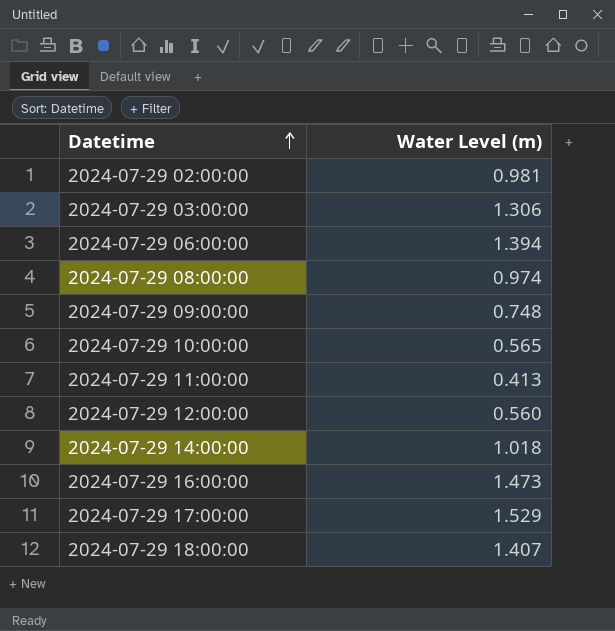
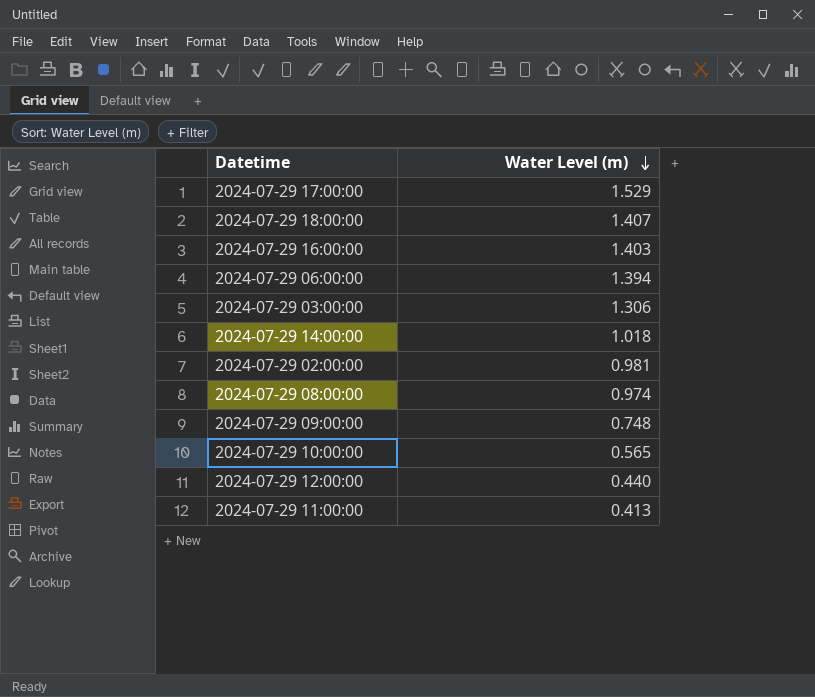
row order: Datetime ascending -> Water Level (m) descending
2024-07-29 16:00:00 | Water Level (m): 1.473 -> 1.403
2024-07-29 12:00:00 | Water Level (m): 0.560 -> 0.440

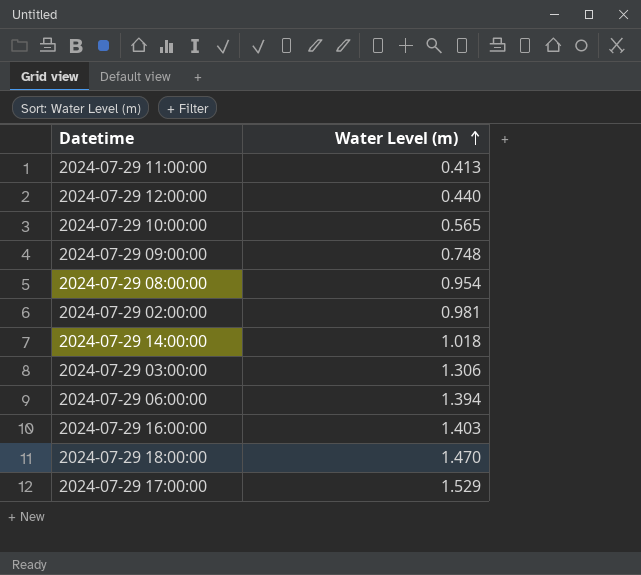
row order: Water Level (m) descending -> Water Level (m) ascending
2024-07-29 08:00:00 | Water Level (m): 0.974 -> 0.954
2024-07-29 18:00:00 | Water Level (m): 1.407 -> 1.470

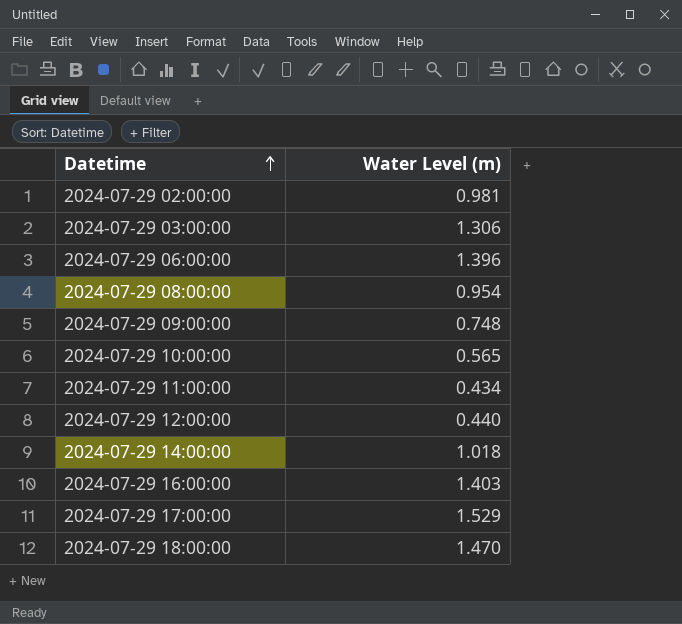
row order: Water Level (m) ascending -> Datetime ascending
2024-07-29 06:00:00 | Water Level (m): 1.394 -> 1.396
2024-07-29 11:00:00 | Water Level (m): 0.413 -> 0.434

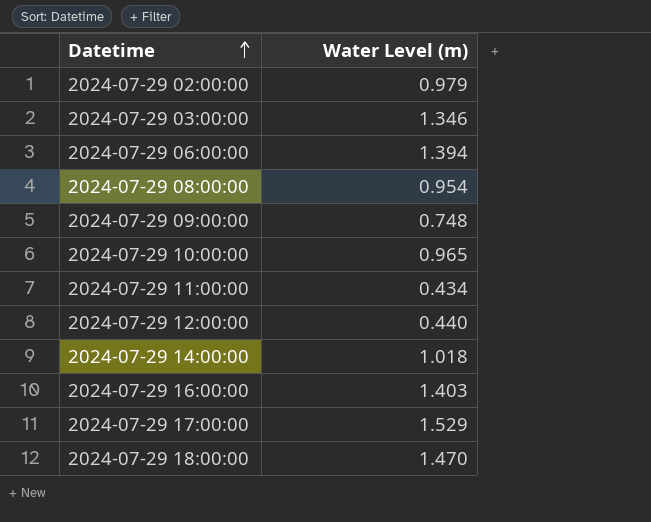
2024-07-29 02:00:00 | Water Level (m): 0.981 -> 0.979
2024-07-29 03:00:00 | Water Level (m): 1.306 -> 1.346
2024-07-29 06:00:00 | Water Level (m): 1.396 -> 1.394
2024-07-29 10:00:00 | Water Level (m): 0.565 -> 0.965

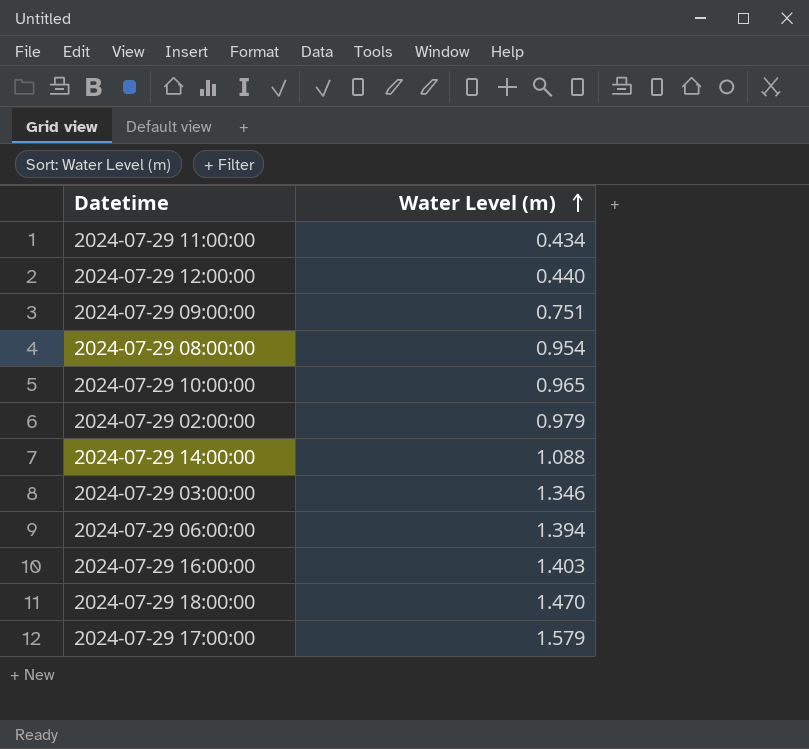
row order: Datetime ascending -> Water Level (m) ascending
2024-07-29 09:00:00 | Water Level (m): 0.748 -> 0.751
2024-07-29 14:00:00 | Water Level (m): 1.018 -> 1.088
2024-07-29 17:00:00 | Water Level (m): 1.529 -> 1.579

